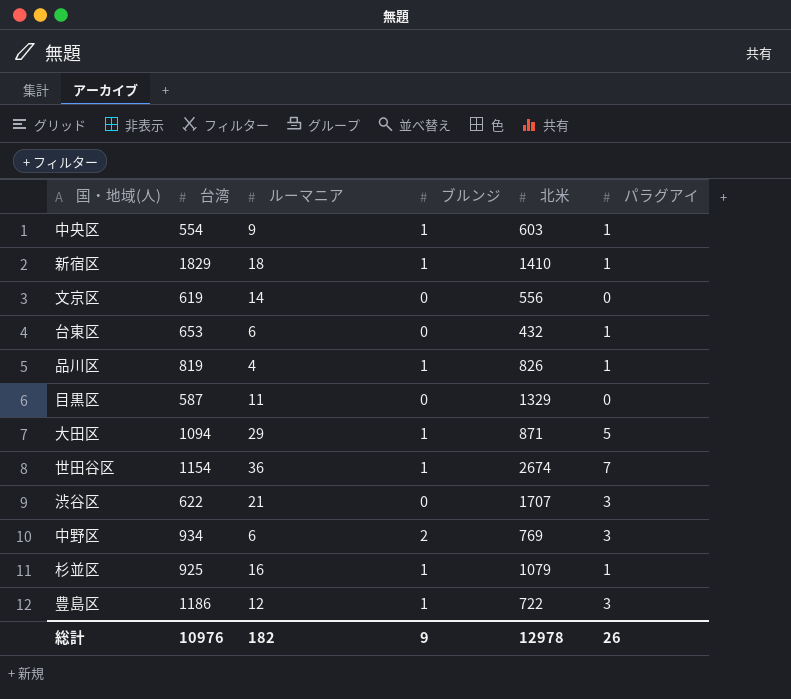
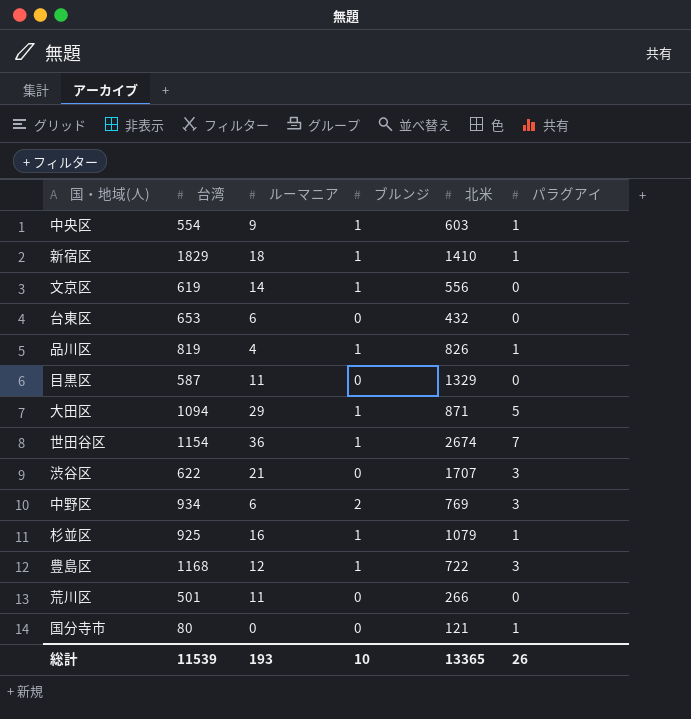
文京区 | ブルンジ: 0 -> 1
台東区 | パラグアイ: 1 -> 0
豊島区 | 台湾: 1186 -> 1168
row 荒川区: none -> 501 | 11 | 0 | 266 | 0
row 国分寺市: none -> 80 | 0 | 0 | 121 | 1
総計 | 台湾: 10976 -> 11539
総計 | ルーマニア: 182 -> 193
総計 | ブルンジ: 9 -> 10
総計 | 北米: 12978 -> 13365

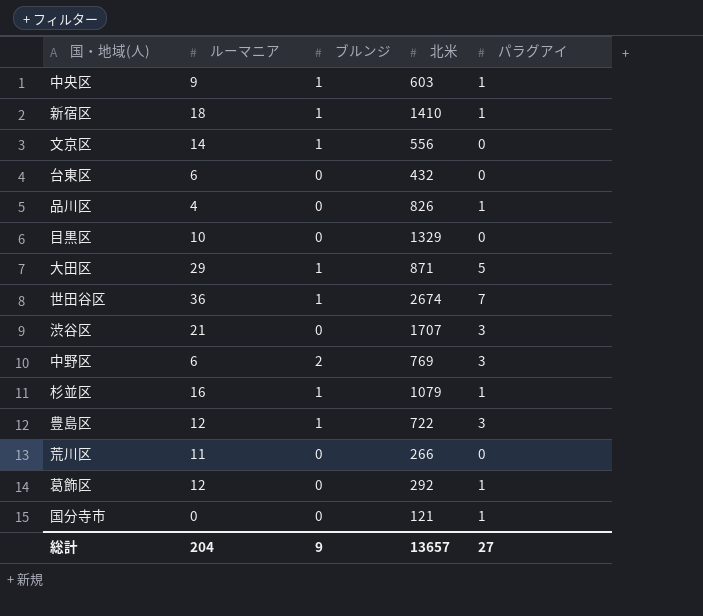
column 台湾 | position: 2 -> none
品川区 | ブルンジ: 1 -> 0
目黒区 | ルーマニア: 11 -> 10
row 葛飾区: none -> 12 | 0 | 292 | 1
総計 | ルーマニア: 193 -> 204
総計 | ブルンジ: 10 -> 9
総計 | 北米: 13365 -> 13657
総計 | パラグアイ: 26 -> 27

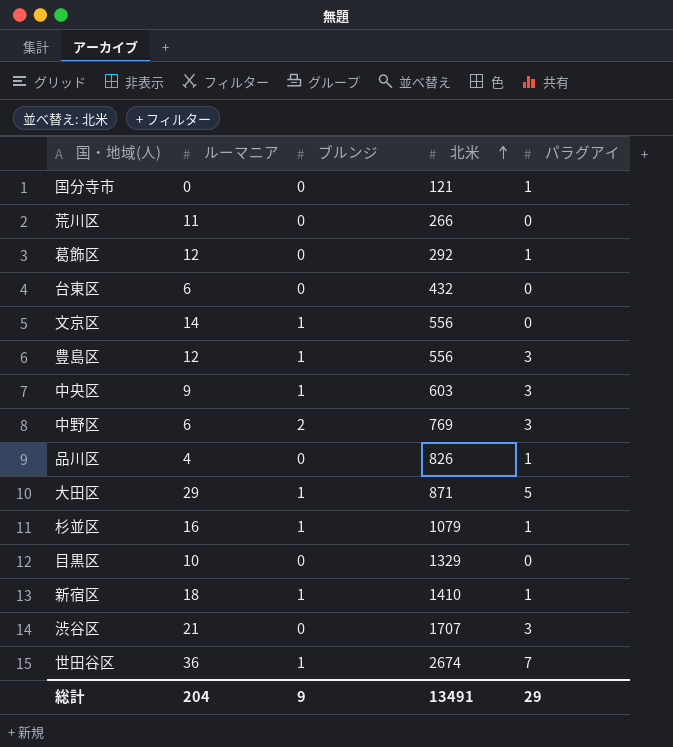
row order: none -> 北米 ascending
豊島区 | 北米: 722 -> 556
中央区 | パラグアイ: 1 -> 3
総計 | 北米: 13657 -> 13491
総計 | パラグアイ: 27 -> 29

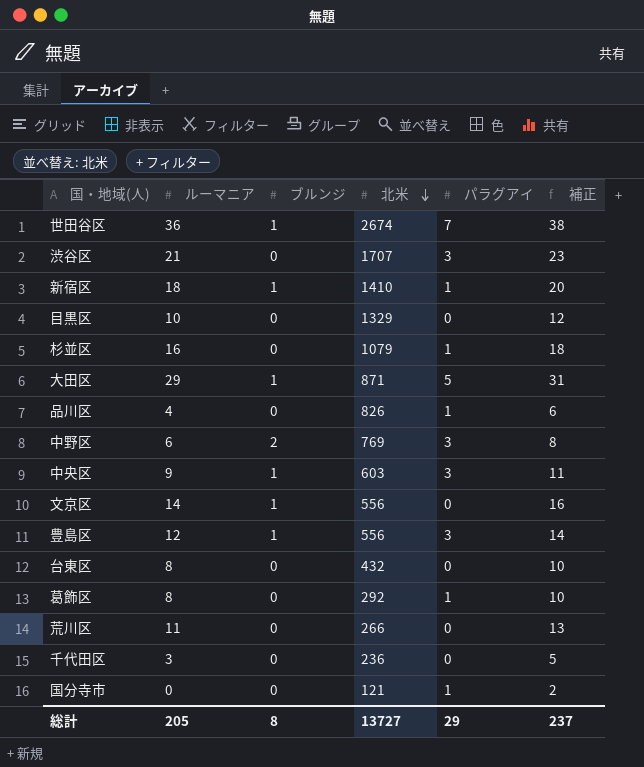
row order: 北米 ascending -> 北米 descending
column 補正 | formula: none -> [ルーマニア] + 2
杉並区 | ブルンジ: 1 -> 0
台東区 | ルーマニア: 6 -> 8
葛飾区 | ルーマニア: 12 -> 8
row 千代田区: none -> 3 | 0 | 236 | 0 | 5
総計 | ルーマニア: 204 -> 205
総計 | ブルンジ: 9 -> 8
総計 | 北米: 13491 -> 13727

